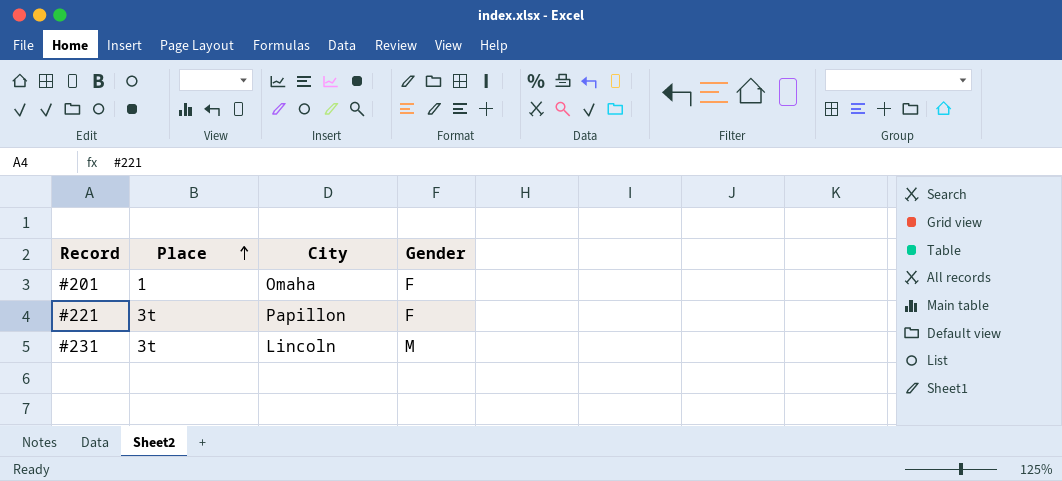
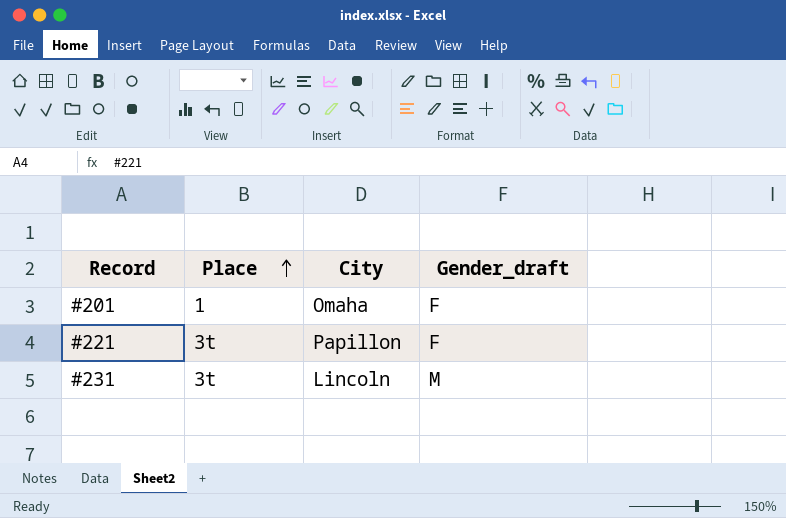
column name: Gender -> Gender_draft

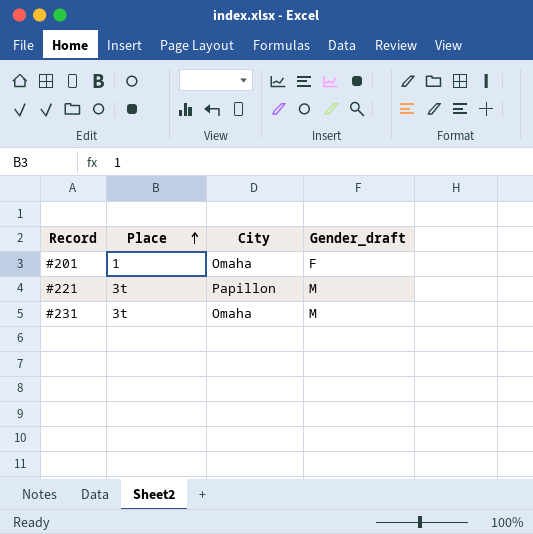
#221 | Gender_draft: F -> M
#231 | City: Lincoln -> Omaha

